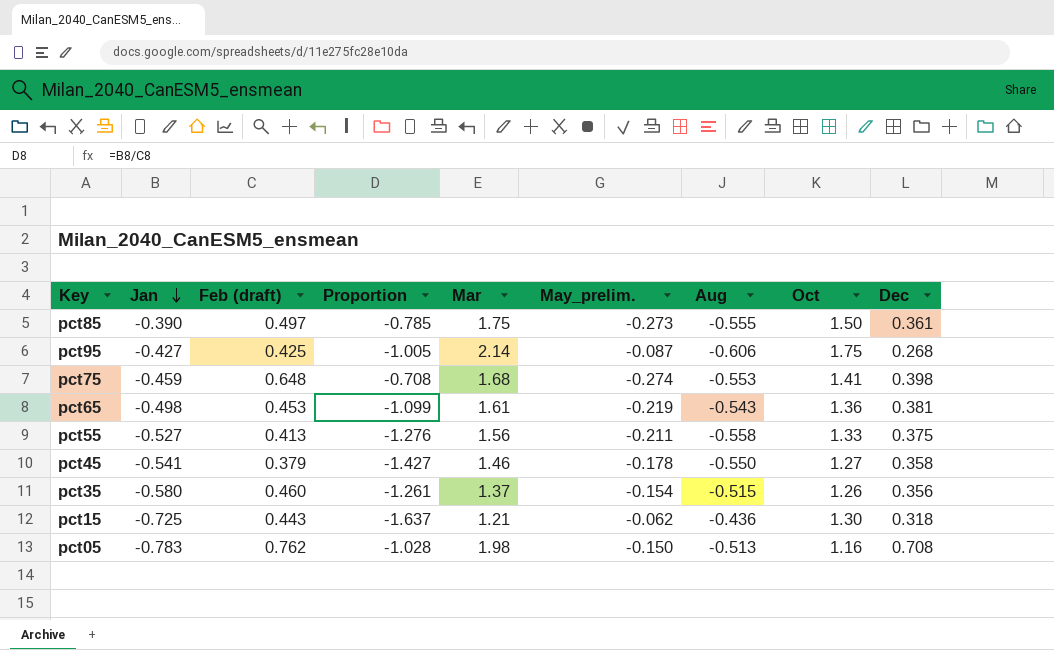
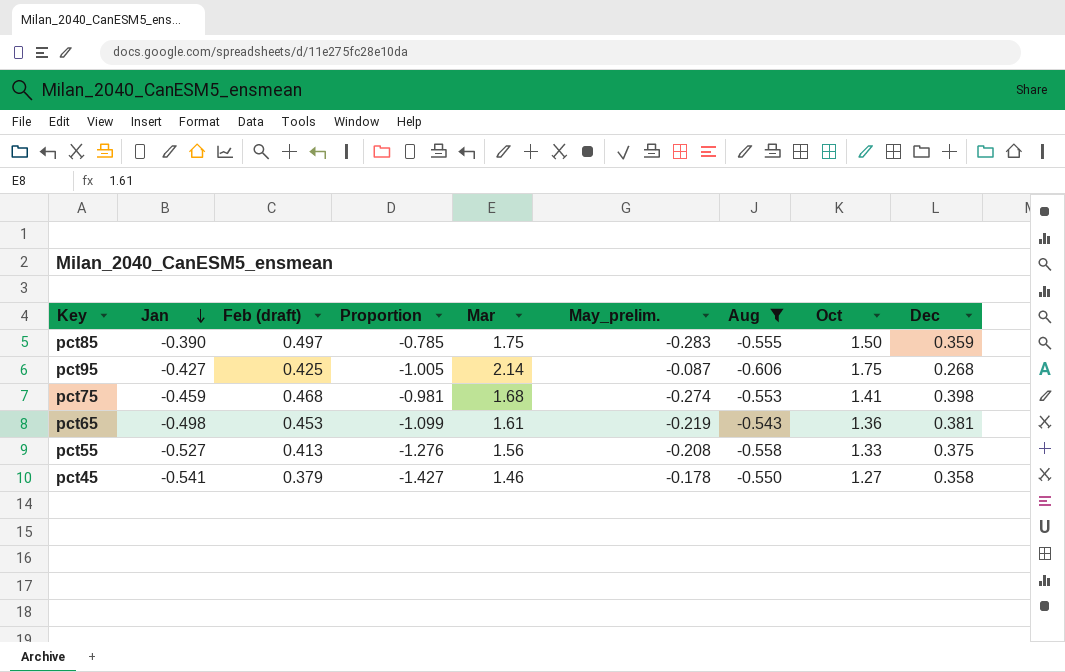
filter: none -> Aug <= -0.543
pct85 | May_prelim.: -0.273 -> -0.283
pct85 | Dec: 0.361 -> 0.359
pct75 | Feb (draft): 0.648 -> 0.468
pct75 | Proportion: -0.708 -> -0.981
pct55 | May_prelim.: -0.211 -> -0.208

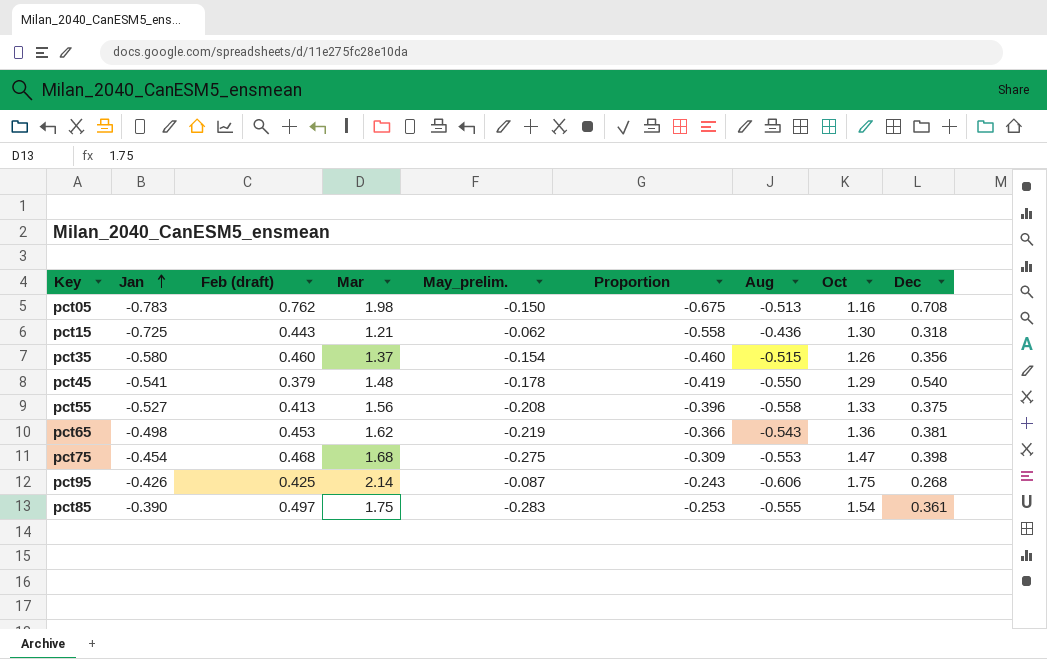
filter: Aug <= -0.543 -> none
row order: Jan descending -> Jan ascending
column Proportion | formula: [Jan] / [Feb (draft)] -> [Jan] / [Oct]
column Proportion | position: 4 -> 6
pct45 | Mar: 1.46 -> 1.48
pct45 | Oct: 1.27 -> 1.29
pct45 | Dec: 0.358 -> 0.540
pct65 | Mar: 1.61 -> 1.62
pct75 | Jan: -0.459 -> -0.454
pct75 | May_prelim.: -0.274 -> -0.275
pct75 | Oct: 1.41 -> 1.47
pct95 | Jan: -0.427 -> -0.426
pct85 | Oct: 1.50 -> 1.54
pct85 | Dec: 0.359 -> 0.361

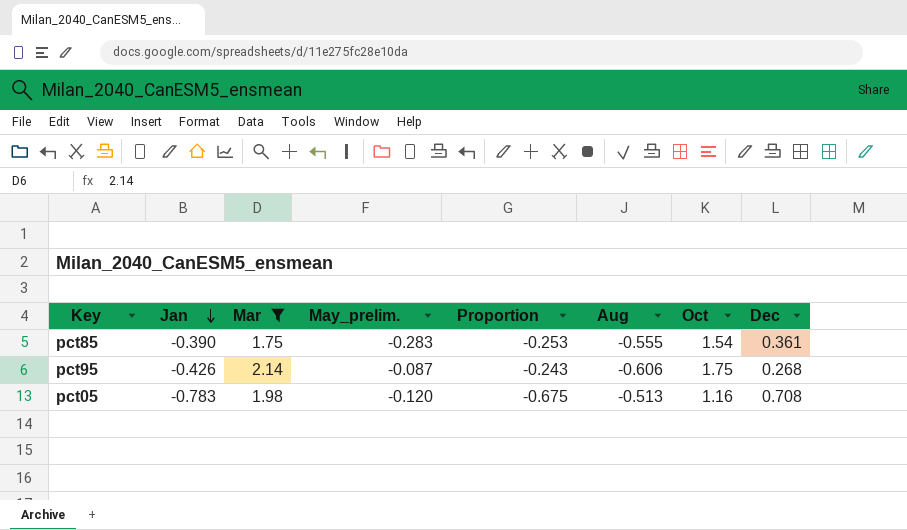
filter: none -> Mar >= 1.75
row order: Jan ascending -> Jan descending
column Feb (draft) | position: 3 -> none
pct05 | May_prelim.: -0.150 -> -0.120

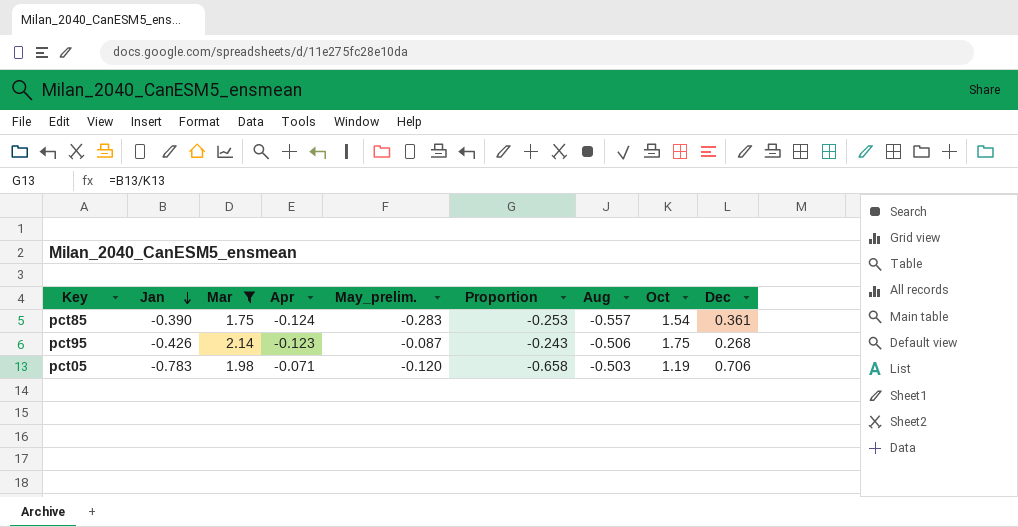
column Apr | position: none -> 4
pct85 | Aug: -0.555 -> -0.557
pct95 | Aug: -0.606 -> -0.506
pct05 | Proportion: -0.675 -> -0.658
pct05 | Aug: -0.513 -> -0.503
pct05 | Oct: 1.16 -> 1.19
pct05 | Dec: 0.708 -> 0.706

